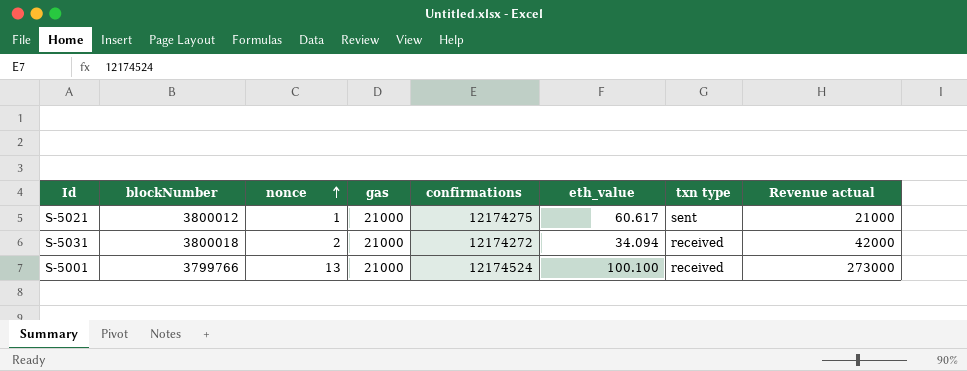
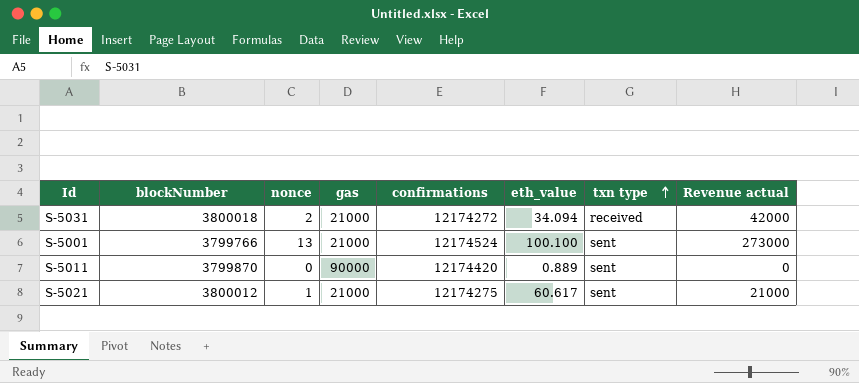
row order: nonce ascending -> txn type ascending
S-5001 | txn type: received -> sent
row S-5011: none -> 3799870 | 0 | 90000 | 12174420 | 0.889 | sent | 0

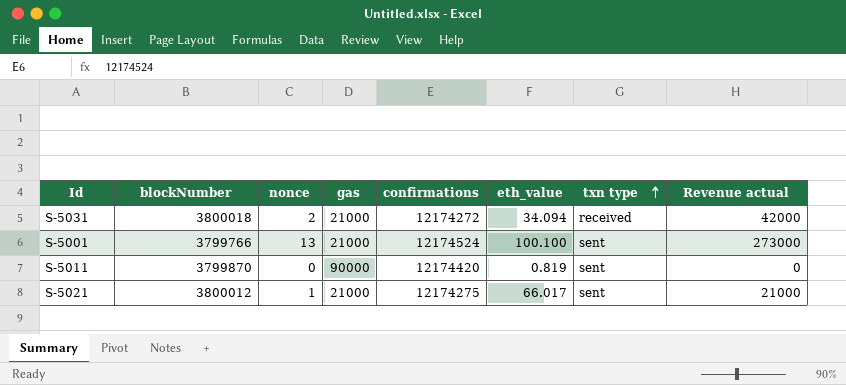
S-5011 | eth_value: 0.889 -> 0.819
S-5021 | eth_value: 60.617 -> 66.017

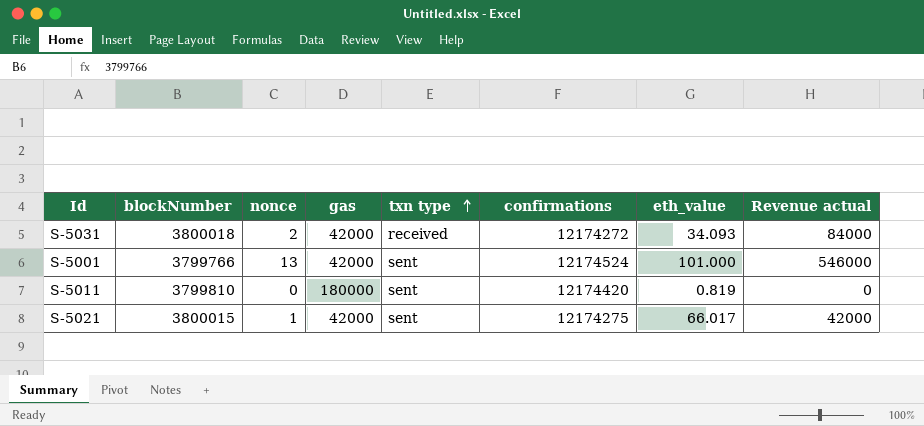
column txn type | position: 7 -> 5
S-5031 | gas: 21000 -> 42000
S-5031 | eth_value: 34.094 -> 34.093
S-5031 | Revenue actual: 42000 -> 84000
S-5001 | gas: 21000 -> 42000
S-5001 | eth_value: 100.100 -> 101.000
S-5001 | Revenue actual: 273000 -> 546000
S-5011 | blockNumber: 3799870 -> 3799810
S-5011 | gas: 90000 -> 180000
S-5021 | blockNumber: 3800012 -> 3800015
S-5021 | gas: 21000 -> 42000
S-5021 | Revenue actual: 21000 -> 42000

